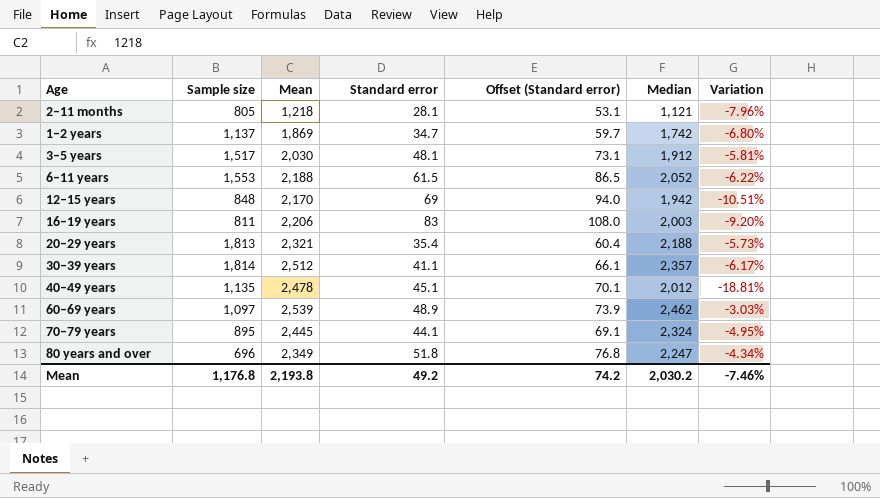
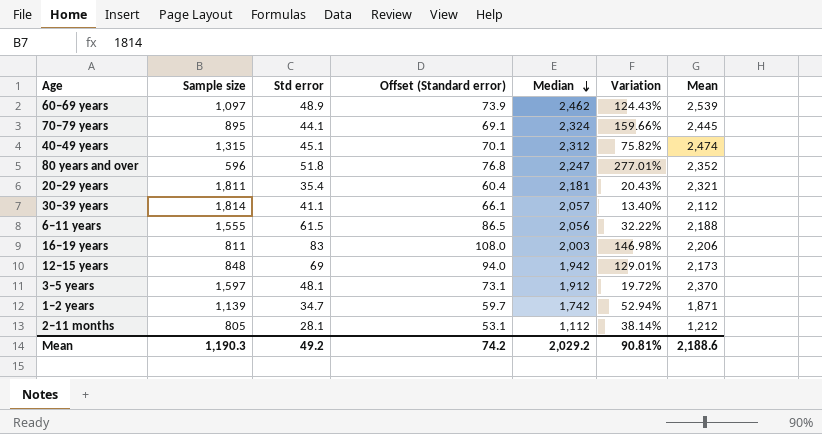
row order: none -> Median descending
column name: Standard error -> Std error
column Variation | formula: ([Median] - [Mean]) / [Mean] -> ([Median] - [Sample size]) / [Sample size]
column Mean | position: 3 -> 7
40–49 years | Sample size: 1,135 -> 1,315
40–49 years | Median: 2,012 -> 2,312
40–49 years | Mean: 2,478 -> 2,474
80 years and over | Sample size: 696 -> 596
80 years and over | Mean: 2,349 -> 2,352
20–29 years | Sample size: 1,813 -> 1,811
20–29 years | Median: 2,188 -> 2,181
30–39 years | Median: 2,357 -> 2,057
30–39 years | Mean: 2,512 -> 2,112
6–11 years | Sample size: 1,553 -> 1,555
6–11 years | Median: 2,052 -> 2,056
12–15 years | Mean: 2,170 -> 2,173
3–5 years | Sample size: 1,517 -> 1,597
3–5 years | Mean: 2,030 -> 2,370
1–2 years | Sample size: 1,137 -> 1,139
1–2 years | Mean: 1,869 -> 1,871
2–11 months | Median: 1,121 -> 1,112
2–11 months | Mean: 1,218 -> 1,212
Mean | Sample size: 1,176.8 -> 1,190.3
Mean | Median: 2,030.2 -> 2,029.2
Mean | Variation: -7.46% -> 90.81%
Mean | Mean: 2,193.8 -> 2,188.6

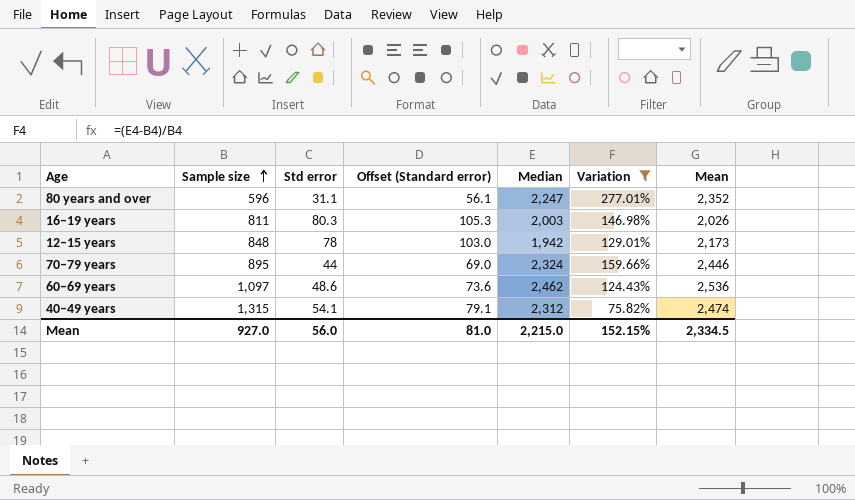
filter: none -> Variation >= 75.82%
row order: Median descending -> Sample size ascending
80 years and over | Std error: 51.8 -> 31.1
80 years and over | Offset (Standard error): 76.8 -> 56.1
16–19 years | Std error: 83 -> 80.3
16–19 years | Offset (Standard error): 108.0 -> 105.3
16–19 years | Mean: 2,206 -> 2,026
12–15 years | Std error: 69 -> 78
12–15 years | Offset (Standard error): 94.0 -> 103.0
70–79 years | Std error: 44.1 -> 44
70–79 years | Offset (Standard error): 69.1 -> 69.0
70–79 years | Mean: 2,445 -> 2,446
60–69 years | Std error: 48.9 -> 48.6
60–69 years | Offset (Standard error): 73.9 -> 73.6
60–69 years | Mean: 2,539 -> 2,536
40–49 years | Std error: 45.1 -> 54.1
40–49 years | Offset (Standard error): 70.1 -> 79.1
Mean | Sample size: 1,190.3 -> 927.0
Mean | Std error: 49.2 -> 56.0
Mean | Offset (Standard error): 74.2 -> 81.0
Mean | Median: 2,029.2 -> 2,215.0
Mean | Variation: 90.81% -> 152.15%
Mean | Mean: 2,188.6 -> 2,334.5

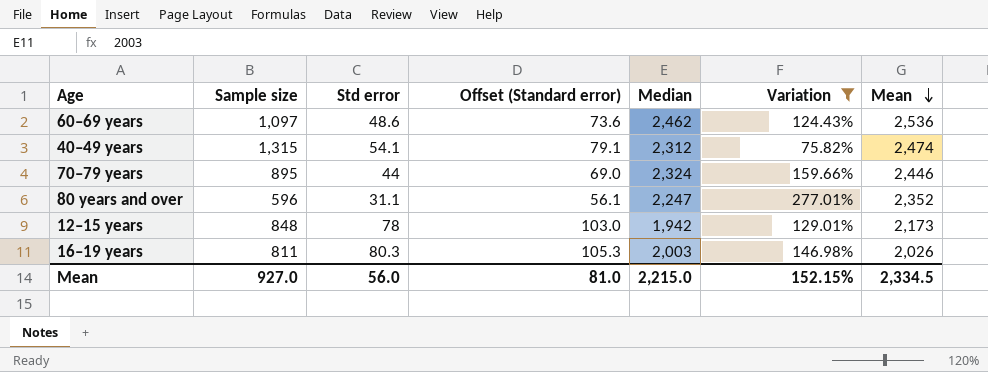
row order: Sample size ascending -> Mean descending

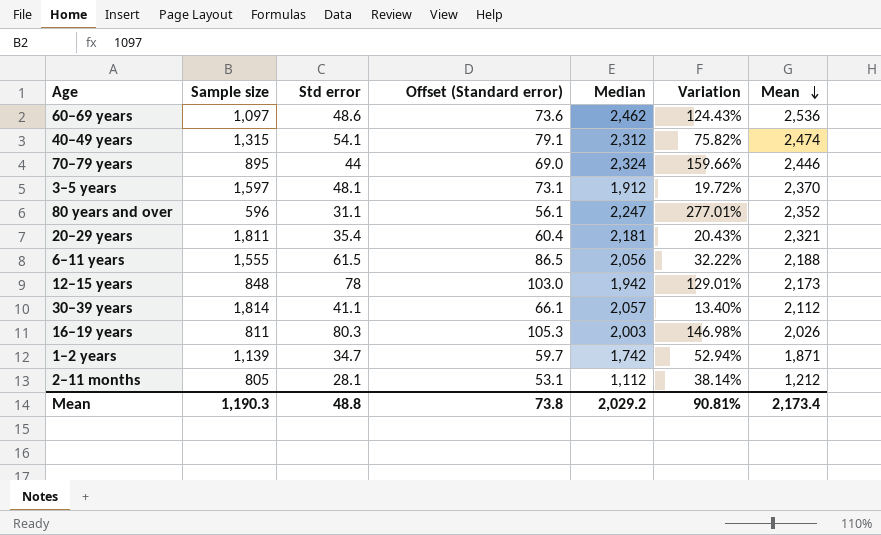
filter: Variation >= 75.82% -> none
Mean | Sample size: 927.0 -> 1,190.3
Mean | Std error: 56.0 -> 48.8
Mean | Offset (Standard error): 81.0 -> 73.8
Mean | Median: 2,215.0 -> 2,029.2
Mean | Variation: 152.15% -> 90.81%
Mean | Mean: 2,334.5 -> 2,173.4

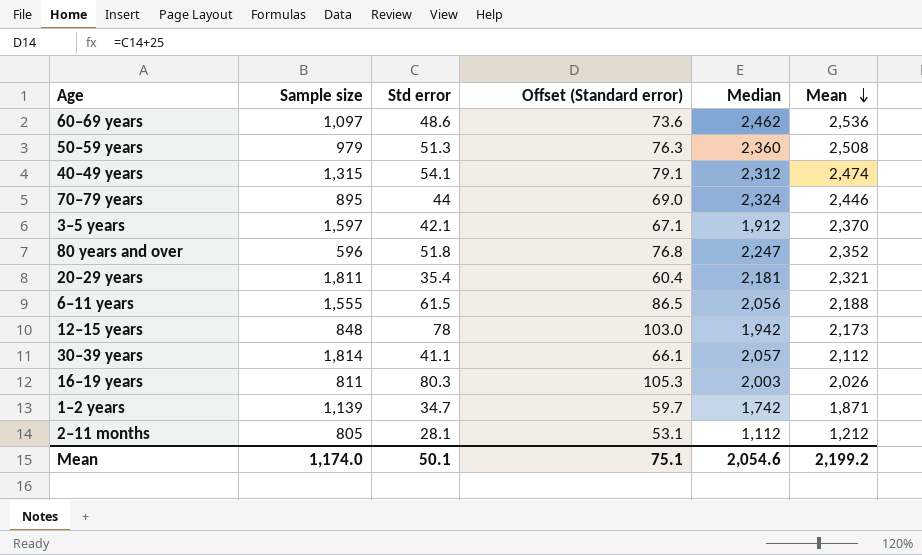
column Variation | formula: ([Median] - [Sample size]) / [Sample size] -> none
row 50–59 years: none -> 979 | 51.3 | 76.3 | 2,360 | 2,508
3–5 years | Std error: 48.1 -> 42.1
3–5 years | Offset (Standard error): 73.1 -> 67.1
80 years and over | Std error: 31.1 -> 51.8
80 years and over | Offset (Standard error): 56.1 -> 76.8
Mean | Sample size: 1,190.3 -> 1,174.0
Mean | Std error: 48.8 -> 50.1
Mean | Offset (Standard error): 73.8 -> 75.1
Mean | Median: 2,029.2 -> 2,054.6
Mean | Mean: 2,173.4 -> 2,199.2

